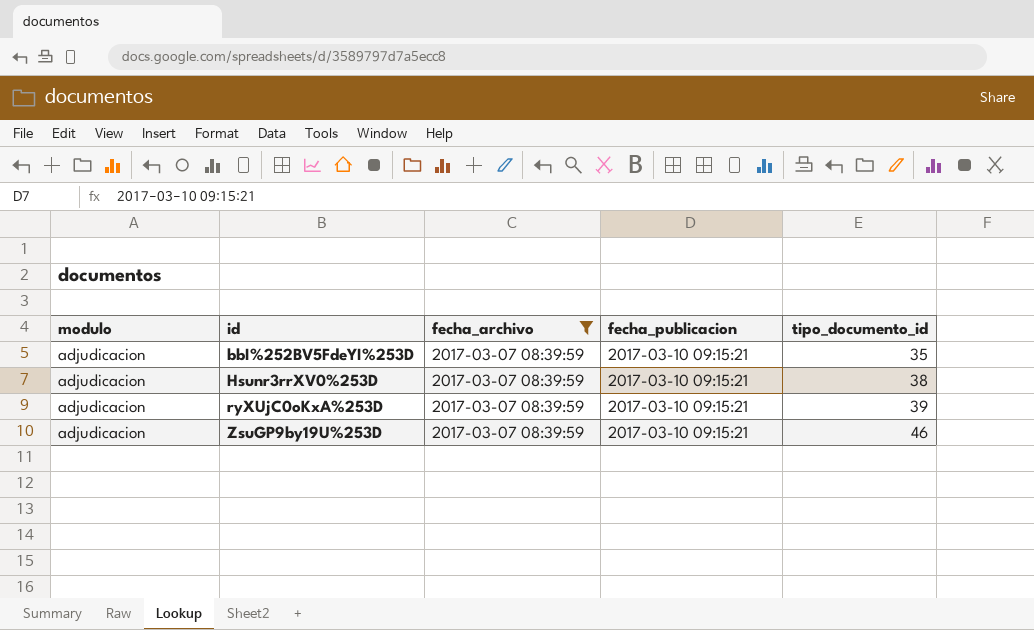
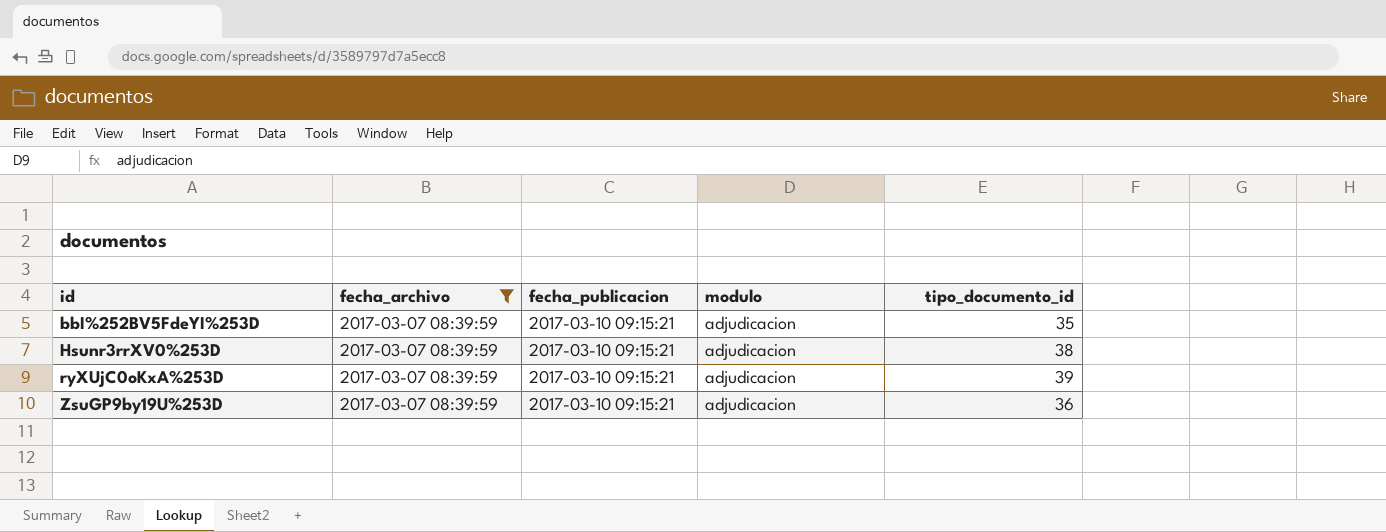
column modulo | position: 1 -> 4
ZsuGP9by19U%253D | tipo_documento_id: 46 -> 36

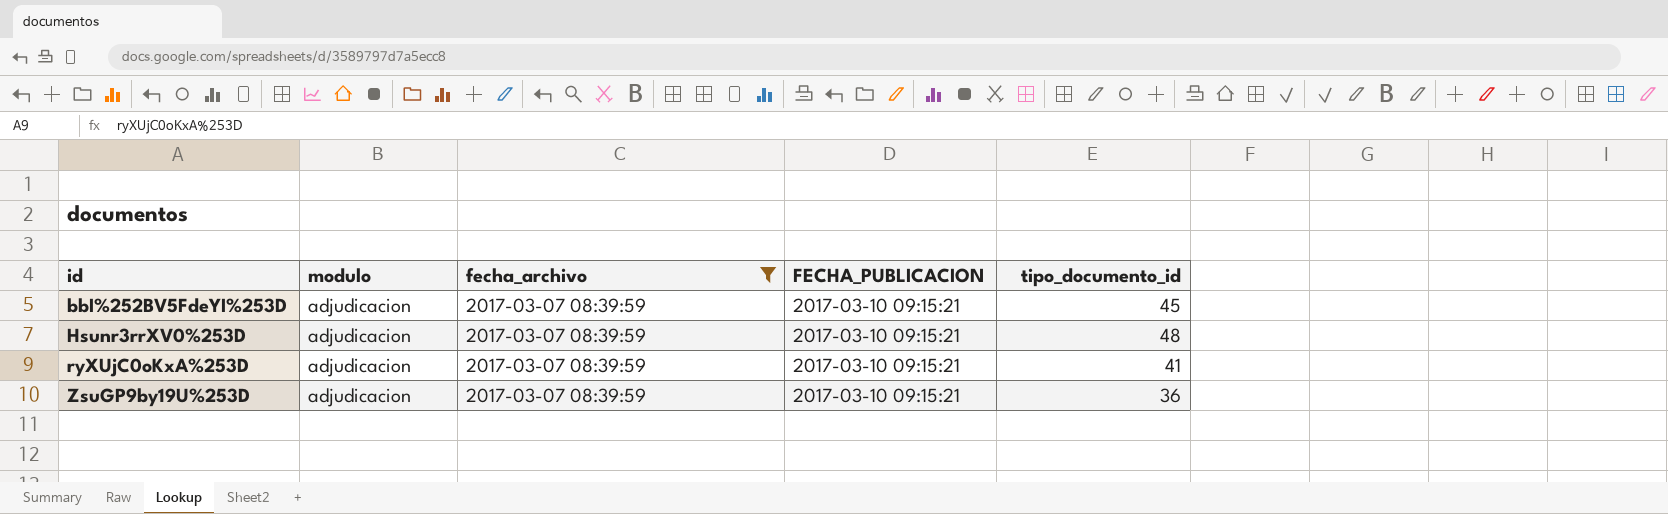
column modulo | position: 4 -> 2
column name: fecha_publicacion -> FECHA_PUBLICACION
bbI%252BV5FdeYI%253D | tipo_documento_id: 35 -> 45
Hsunr3rrXV0%253D | tipo_documento_id: 38 -> 48
ryXUjC0oKxA%253D | tipo_documento_id: 39 -> 41

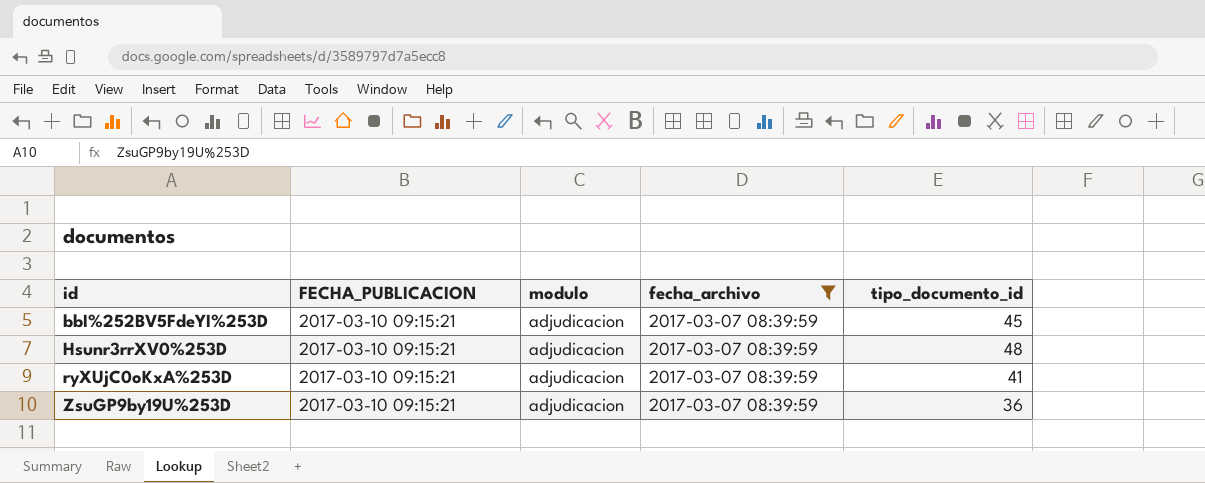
column FECHA_PUBLICACION | position: 4 -> 2

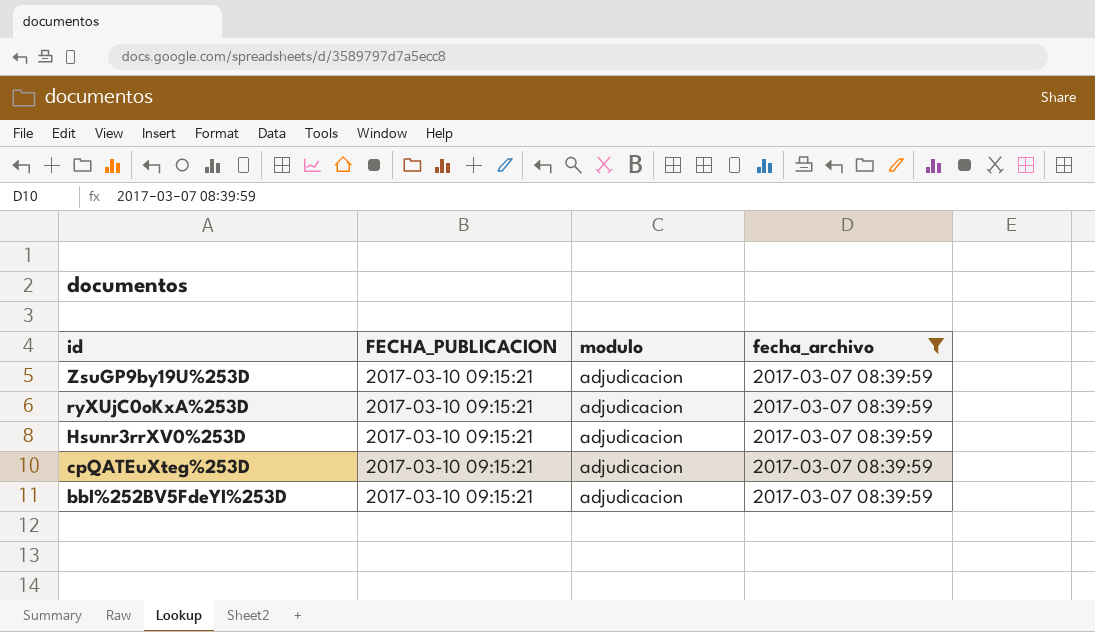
row order: id ascending -> id descending
column tipo_documento_id | position: 5 -> none
row cpQATEuXteg%253D: none -> 2017-03-10 09:15:21 | adjudicacion | 2017-03-07 08:39:59

